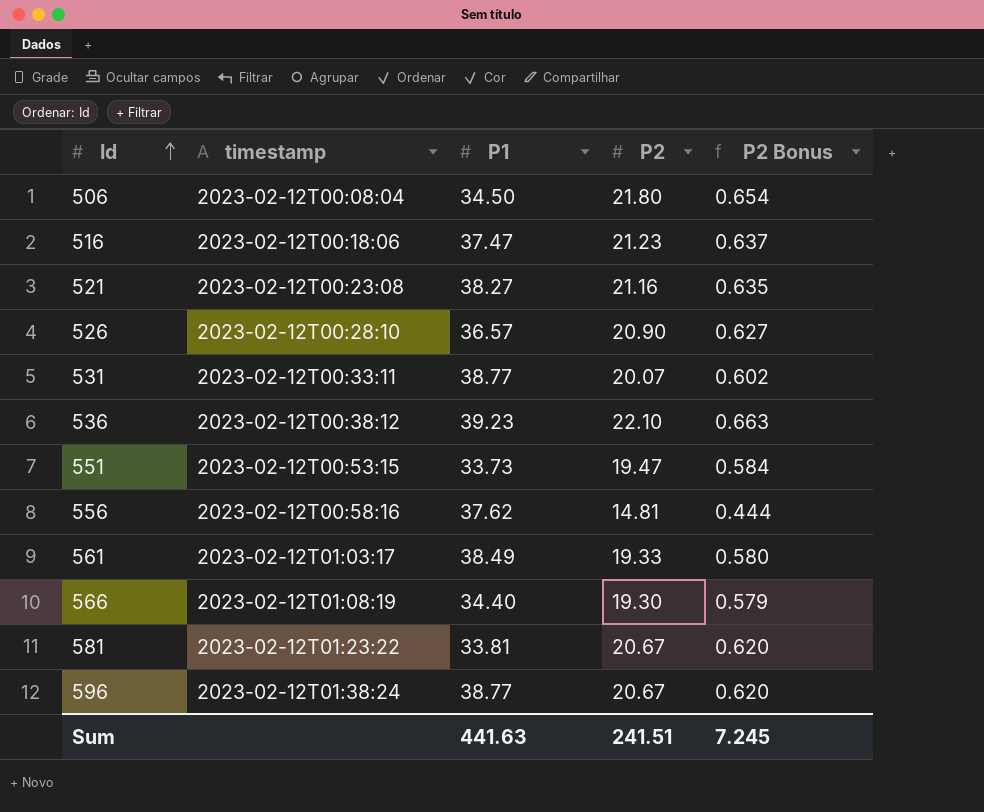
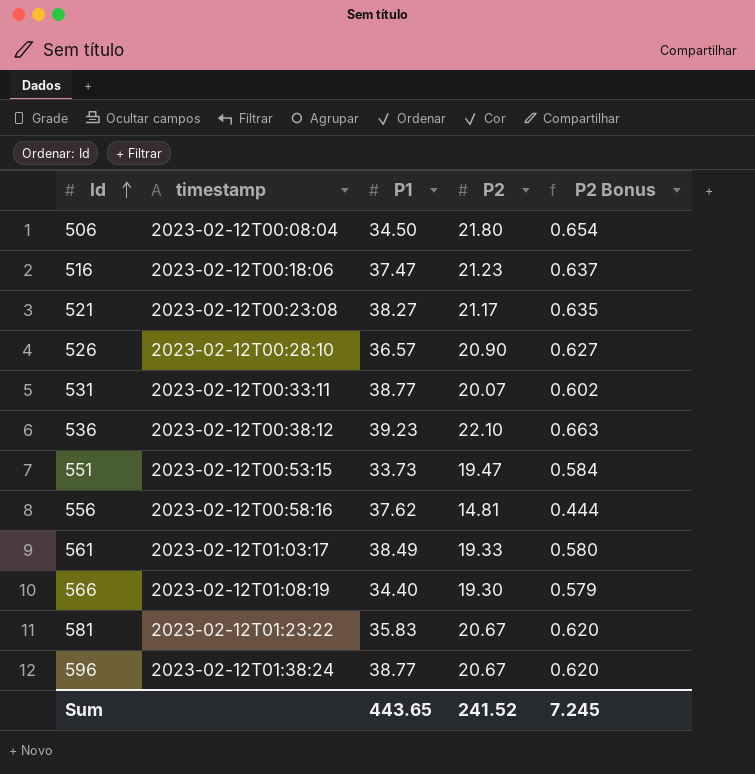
521 | P2: 21.16 -> 21.17
581 | P1: 33.81 -> 35.83
Sum | P1: 441.63 -> 443.65
Sum | P2: 241.51 -> 241.52

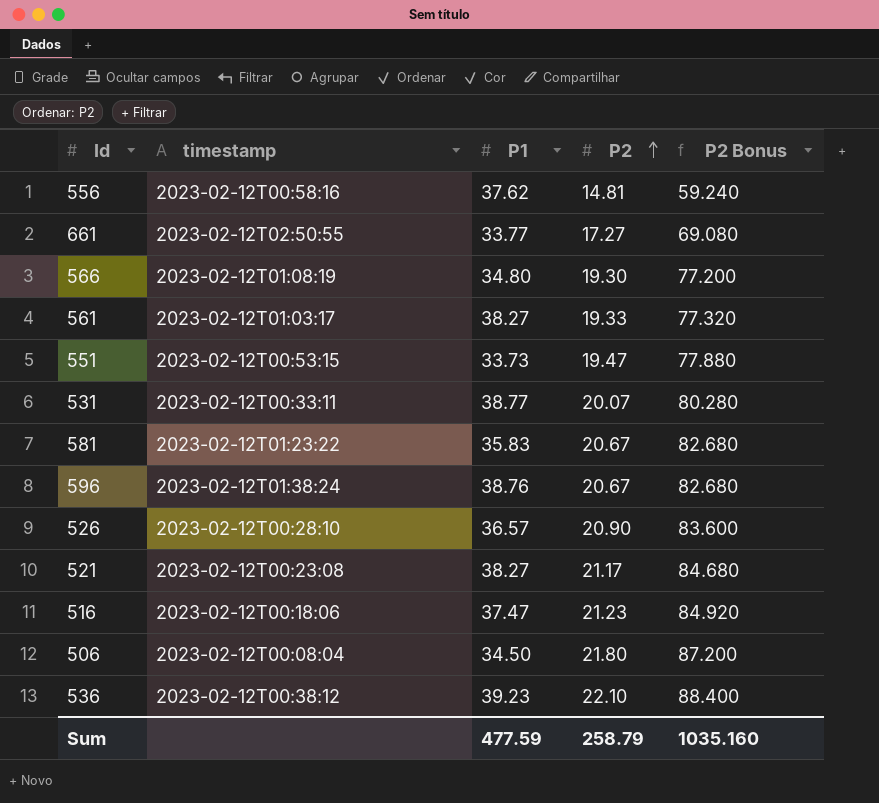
row order: Id ascending -> P2 ascending
column P2 Bonus | formula: [P2] * 0.03 -> [P2] * 4
row 661: none -> 2023-02-12T02:50:55 | 33.77 | 17.27 | 69.080
566 | P1: 34.40 -> 34.80
561 | P1: 38.49 -> 38.27
596 | P1: 38.77 -> 38.76
Sum | P1: 443.65 -> 477.59
Sum | P2: 241.52 -> 258.79
Sum | P2 Bonus: 7.245 -> 1035.160

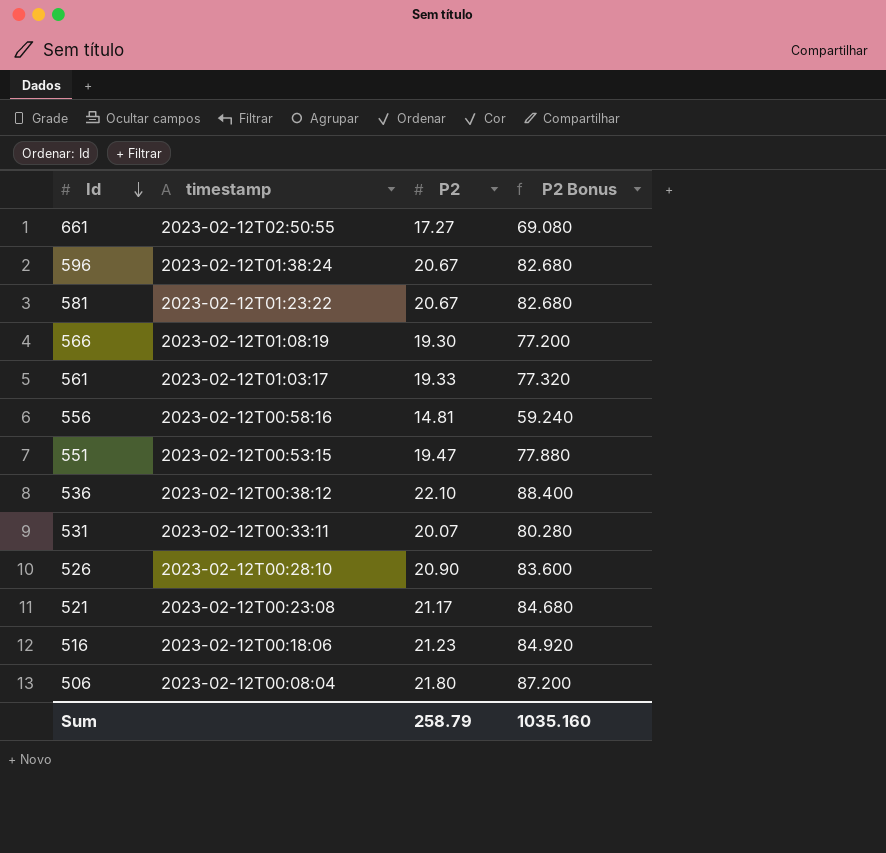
row order: P2 ascending -> Id descending
column P1 | position: 3 -> none

